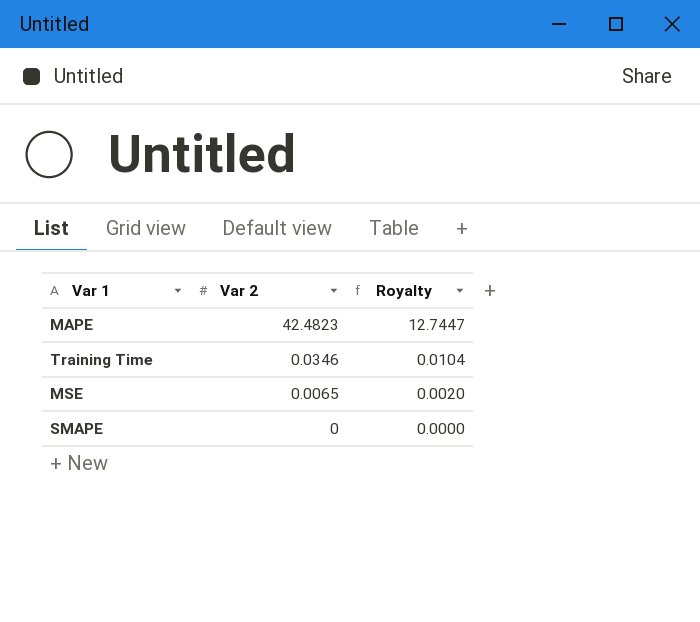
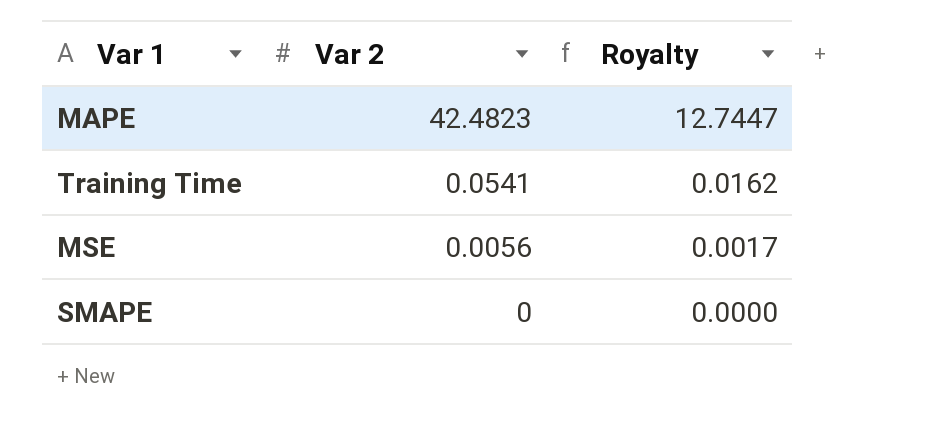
Training Time | Var 2: 0.0346 -> 0.0541
Training Time | Royalty: 0.0104 -> 0.0162
MSE | Var 2: 0.0065 -> 0.0056
MSE | Royalty: 0.0020 -> 0.0017

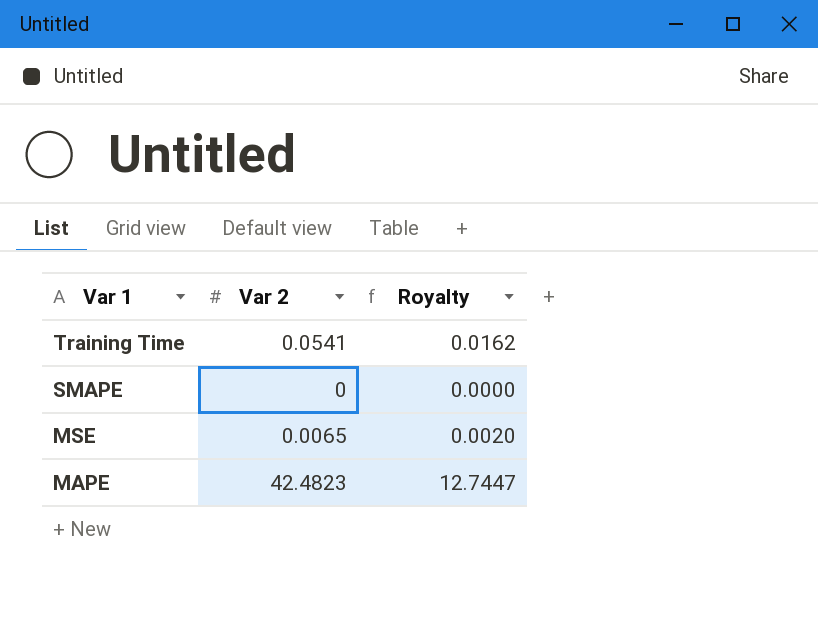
row order: Var 2 descending -> Var 1 descending
MSE | Var 2: 0.0056 -> 0.0065
MSE | Royalty: 0.0017 -> 0.0020

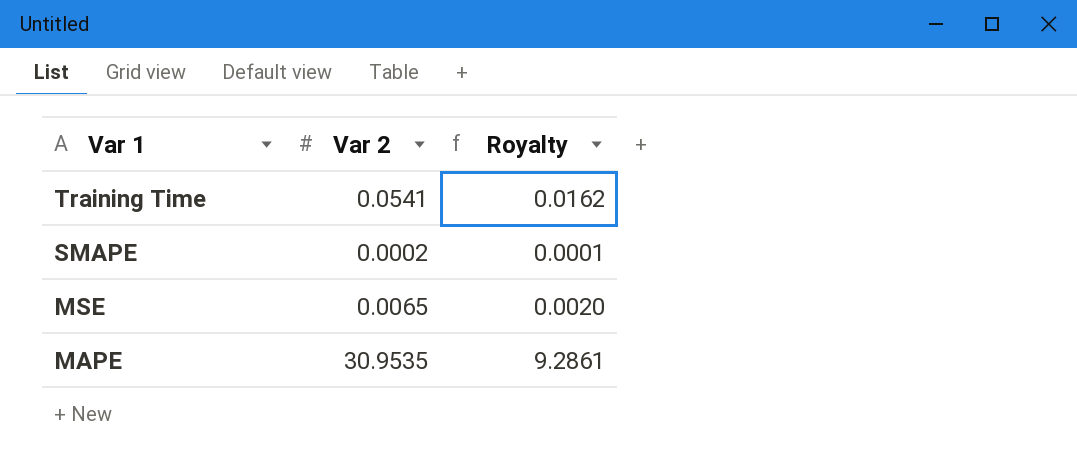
SMAPE | Var 2: 0 -> 0.0002
SMAPE | Royalty: 0.0000 -> 0.0001
MAPE | Var 2: 42.4823 -> 30.9535
MAPE | Royalty: 12.7447 -> 9.2861

